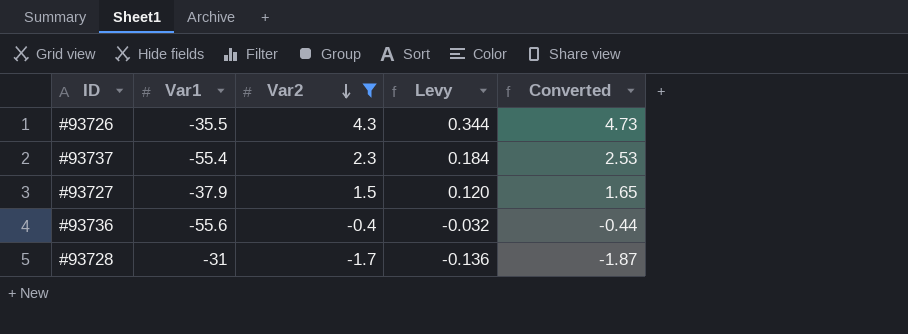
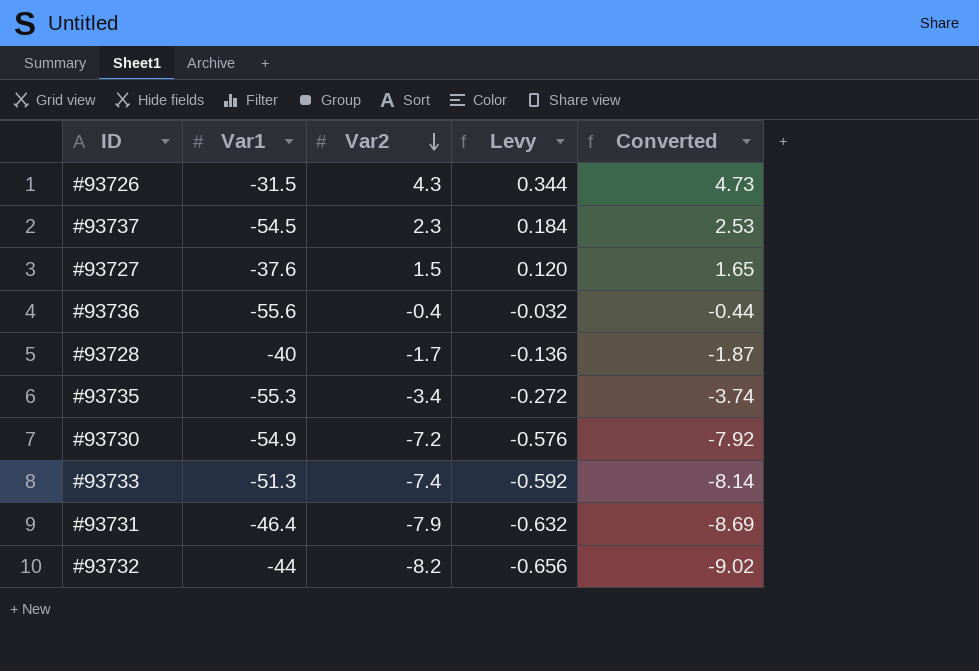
filter: Var2 >= -1.7 -> none
#93726 | Var1: -35.5 -> -31.5
#93737 | Var1: -55.4 -> -54.5
#93727 | Var1: -37.9 -> -37.6
#93728 | Var1: -31 -> -40

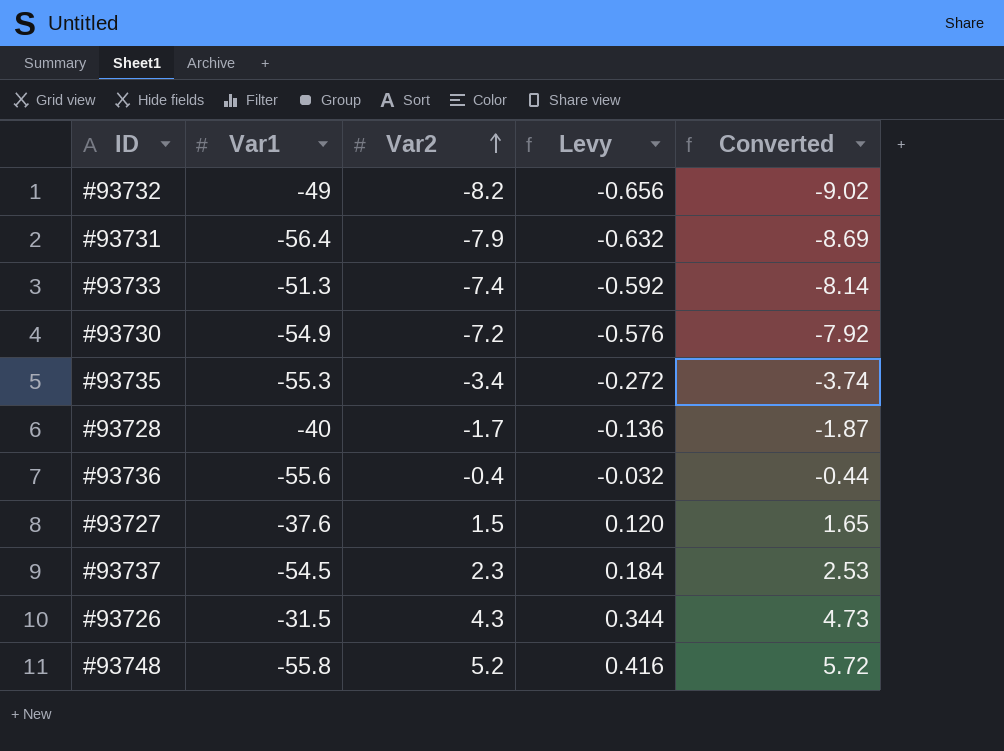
row order: Var2 descending -> Var2 ascending
#93732 | Var1: -44 -> -49
#93731 | Var1: -46.4 -> -56.4
row #93748: none -> -55.8 | 5.2 | 0.416 | 5.72

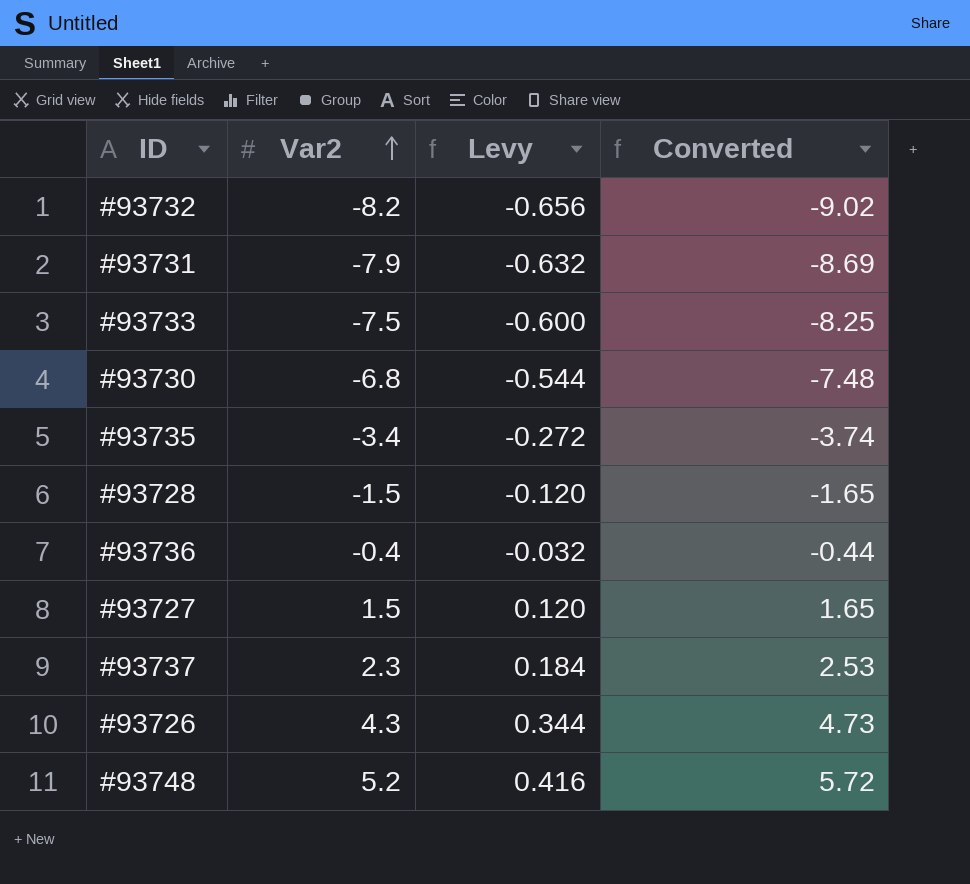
column Var1 | position: 2 -> none
#93733 | Var2: -7.4 -> -7.5
#93733 | Levy: -0.592 -> -0.600
#93733 | Converted: -8.14 -> -8.25
#93730 | Var2: -7.2 -> -6.8
#93730 | Levy: -0.576 -> -0.544
#93730 | Converted: -7.92 -> -7.48
#93728 | Var2: -1.7 -> -1.5
#93728 | Levy: -0.136 -> -0.120
#93728 | Converted: -1.87 -> -1.65

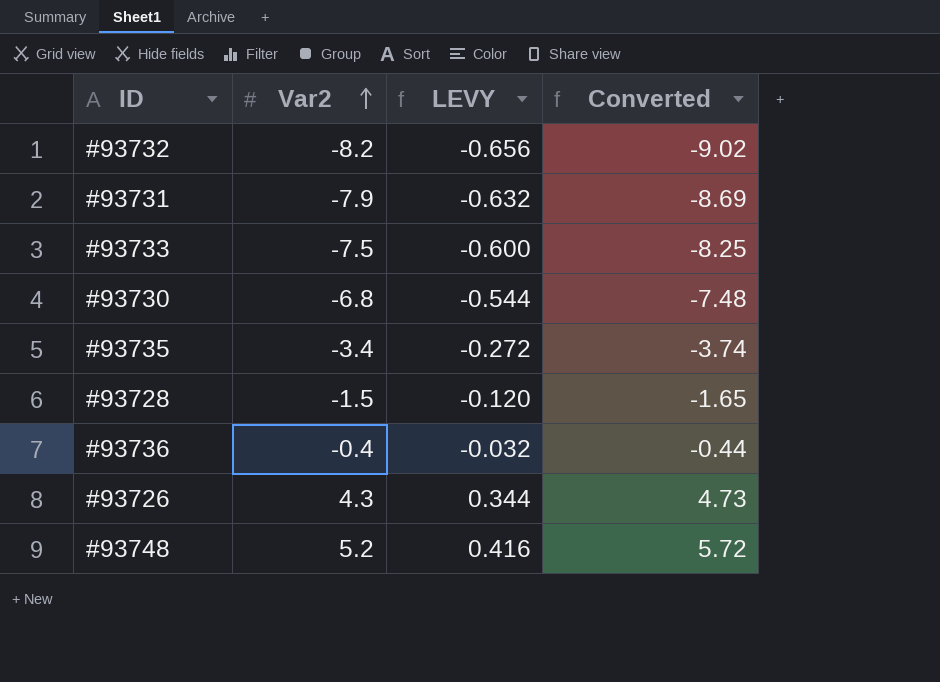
column name: Levy -> LEVY
row #93727: 1.5 | 0.120 | 1.65 -> none
row #93737: 2.3 | 0.184 | 2.53 -> none

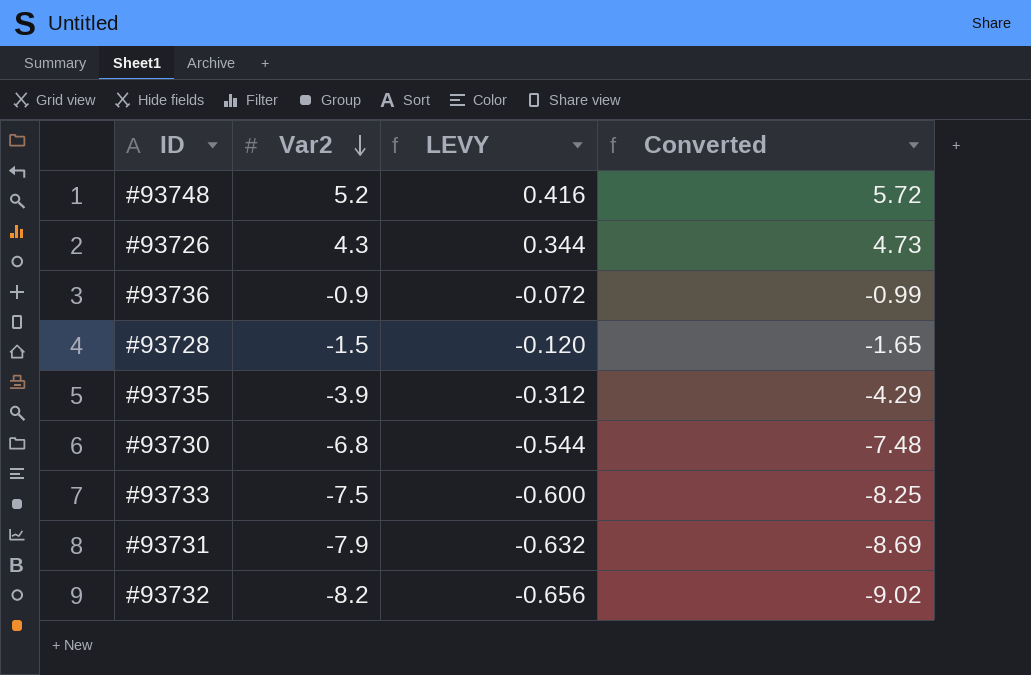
row order: Var2 ascending -> Var2 descending
#93736 | Var2: -0.4 -> -0.9
#93736 | LEVY: -0.032 -> -0.072
#93736 | Converted: -0.44 -> -0.99
#93735 | Var2: -3.4 -> -3.9
#93735 | LEVY: -0.272 -> -0.312
#93735 | Converted: -3.74 -> -4.29

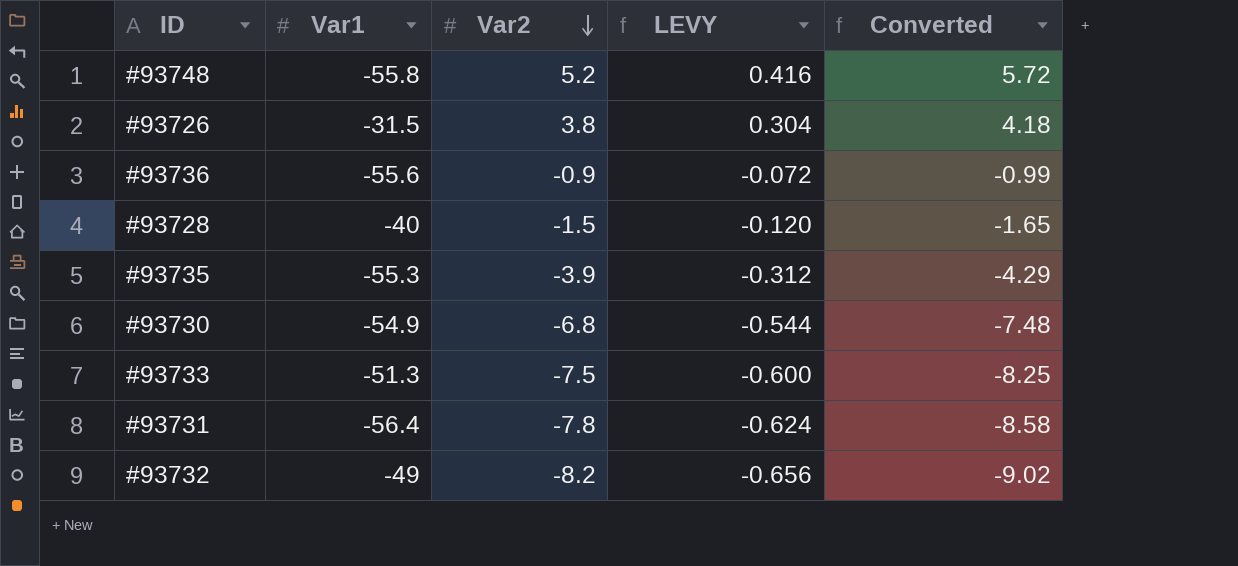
column Var1 | position: none -> 2
#93726 | Var2: 4.3 -> 3.8
#93726 | LEVY: 0.344 -> 0.304
#93726 | Converted: 4.73 -> 4.18
#93731 | Var2: -7.9 -> -7.8
#93731 | LEVY: -0.632 -> -0.624
#93731 | Converted: -8.69 -> -8.58

